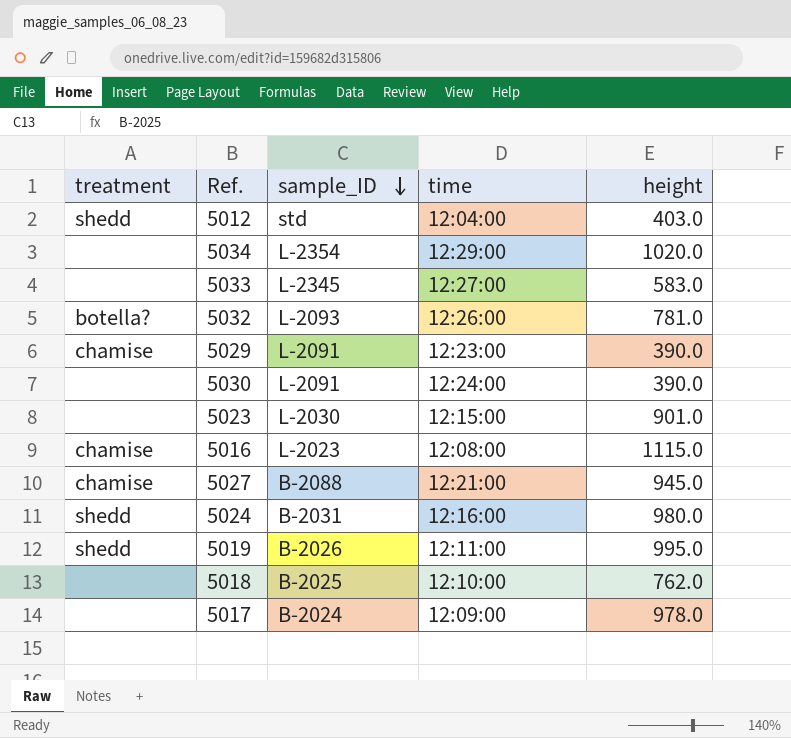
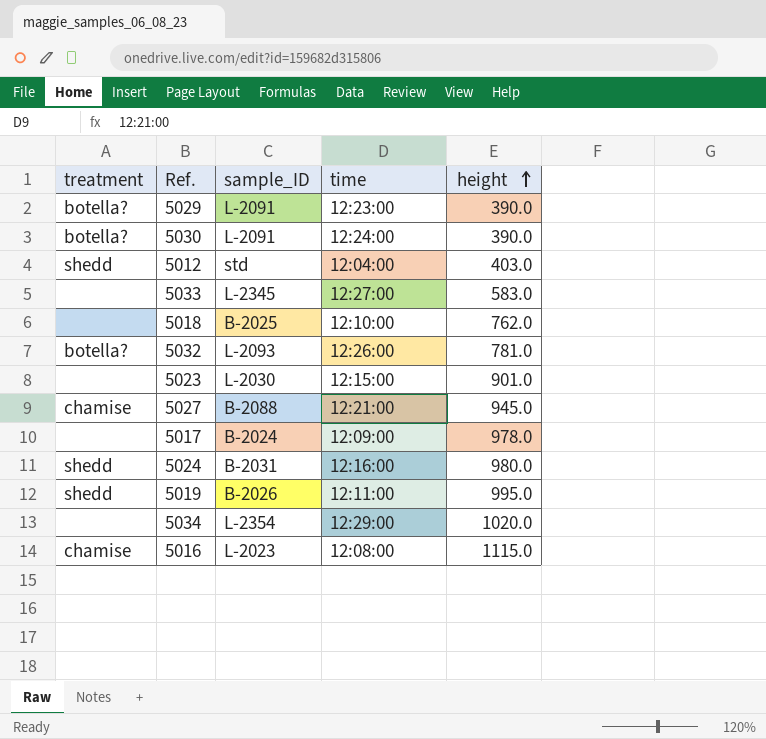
row order: sample_ID descending -> height ascending
5029 | treatment: chamise -> botella?
5030 | treatment: none -> botella?

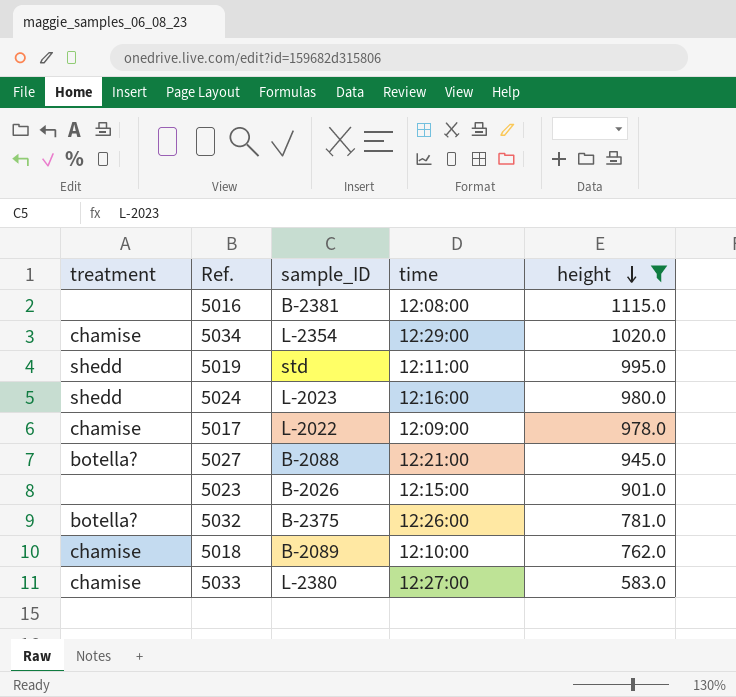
filter: none -> height >= 583.0
row order: height ascending -> height descending
5016 | treatment: chamise -> none
5016 | sample_ID: L-2023 -> B-2381
5034 | treatment: none -> chamise
5019 | sample_ID: B-2026 -> std
5024 | sample_ID: B-2031 -> L-2023
5017 | treatment: none -> chamise
5017 | sample_ID: B-2024 -> L-2022
5027 | treatment: chamise -> botella?
5023 | sample_ID: L-2030 -> B-2026
5032 | sample_ID: L-2093 -> B-2375
5018 | treatment: none -> chamise
5018 | sample_ID: B-2025 -> B-2089
5033 | treatment: none -> chamise
5033 | sample_ID: L-2345 -> L-2380

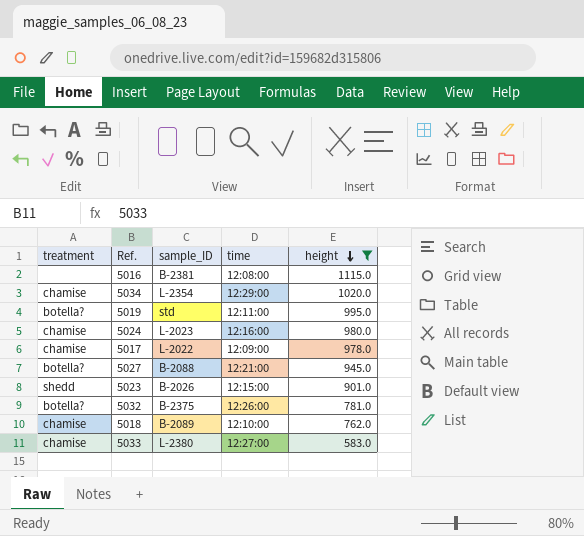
5019 | treatment: shedd -> botella?
5024 | treatment: shedd -> chamise
5023 | treatment: none -> shedd

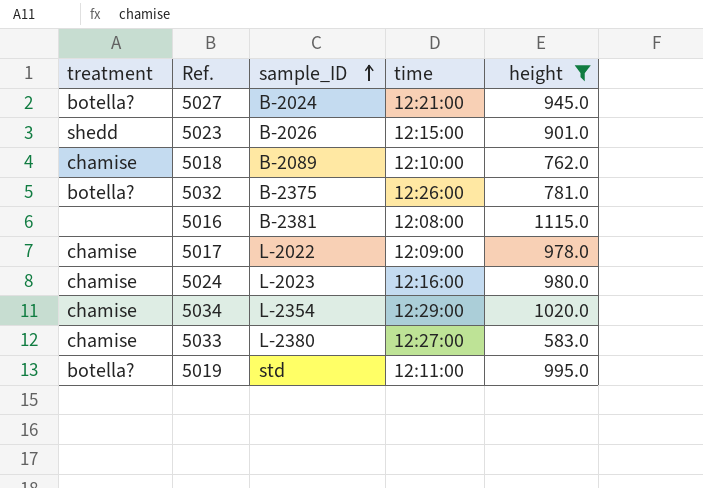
row order: height descending -> sample_ID ascending
5027 | sample_ID: B-2088 -> B-2024

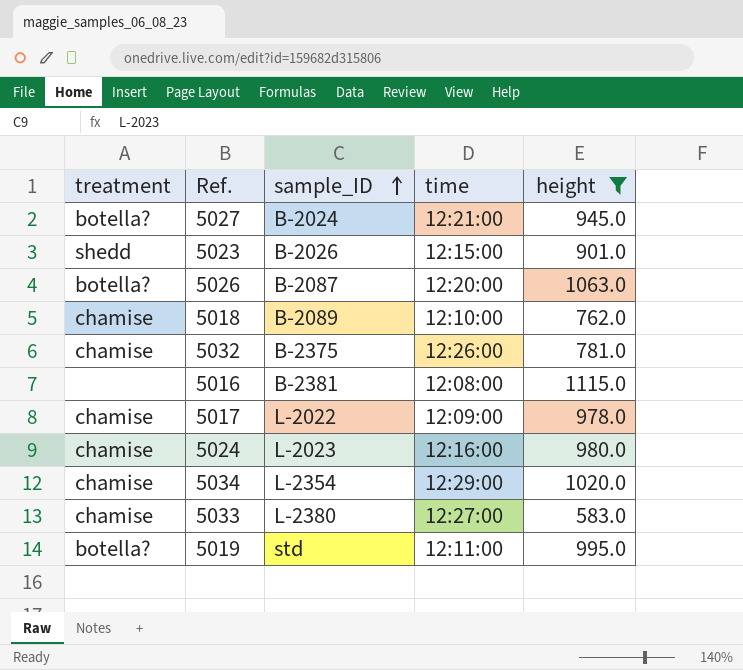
row 5026: none -> botella? | B-2087 | 12:20:00 | 1063.0
5032 | treatment: botella? -> chamise

